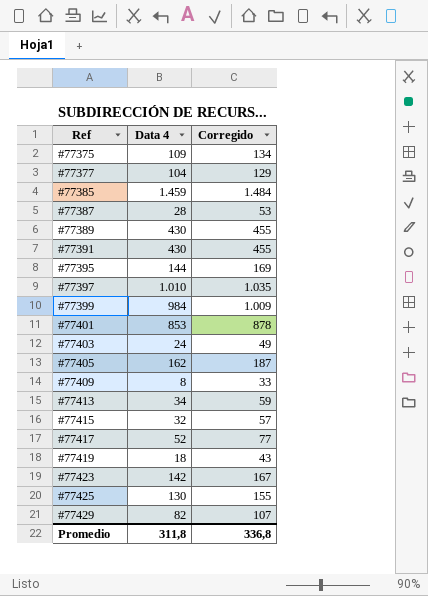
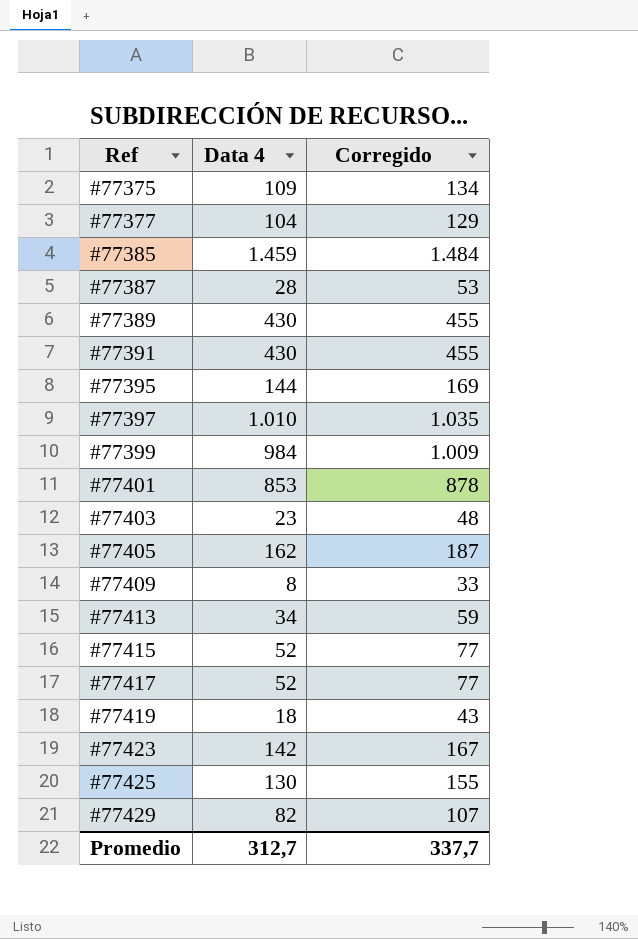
#77403 | Data 4: 24 -> 23
#77403 | Corregido: 49 -> 48
#77415 | Data 4: 32 -> 52
#77415 | Corregido: 57 -> 77
Promedio | Data 4: 311,8 -> 312,7
Promedio | Corregido: 336,8 -> 337,7

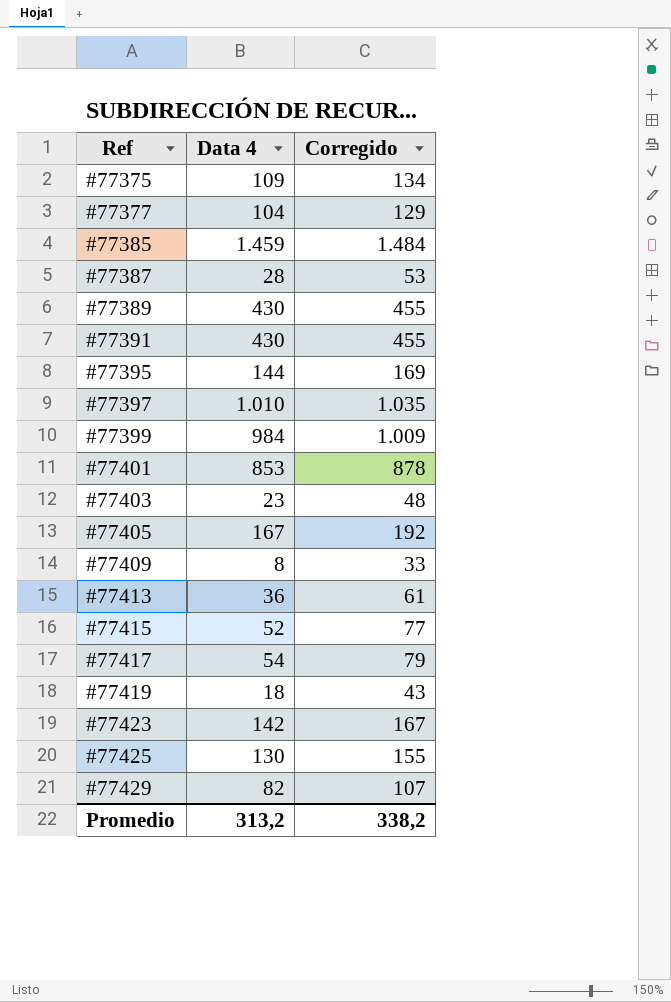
#77405 | Data 4: 162 -> 167
#77405 | Corregido: 187 -> 192
#77413 | Data 4: 34 -> 36
#77413 | Corregido: 59 -> 61
#77417 | Data 4: 52 -> 54
#77417 | Corregido: 77 -> 79
Promedio | Data 4: 312,7 -> 313,2
Promedio | Corregido: 337,7 -> 338,2

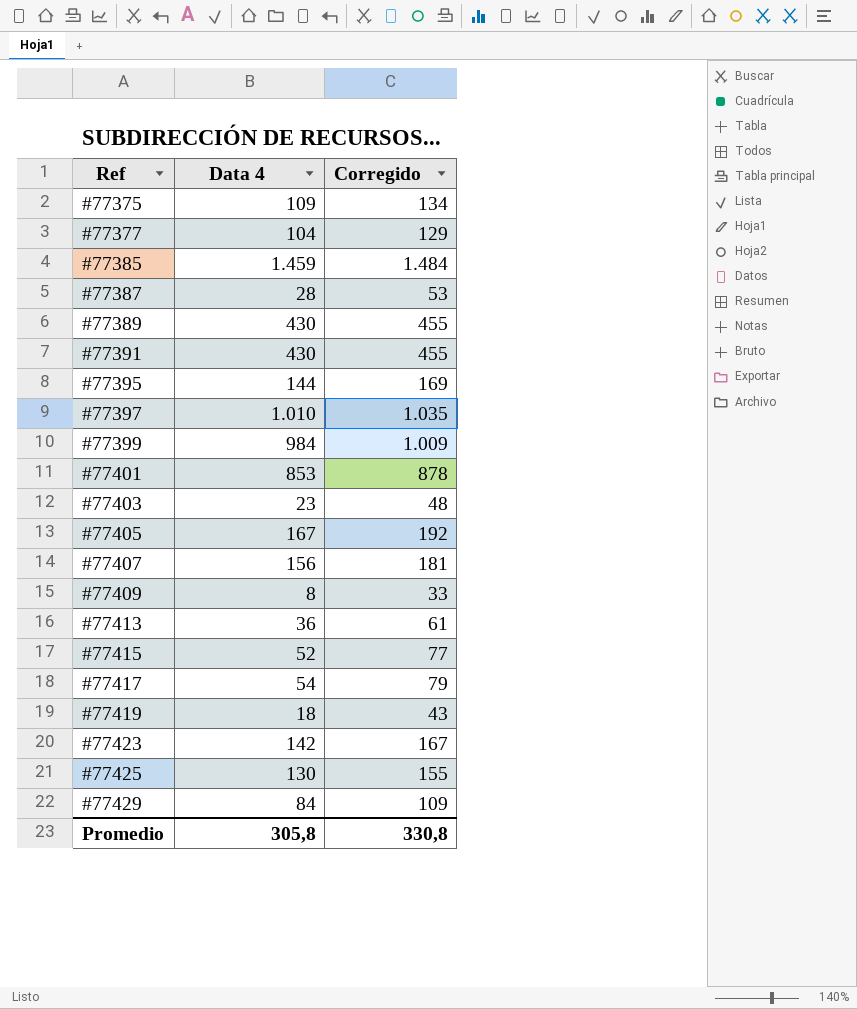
row #77407: none -> 156 | 181
#77429 | Data 4: 82 -> 84
#77429 | Corregido: 107 -> 109
Promedio | Data 4: 313,2 -> 305,8
Promedio | Corregido: 338,2 -> 330,8

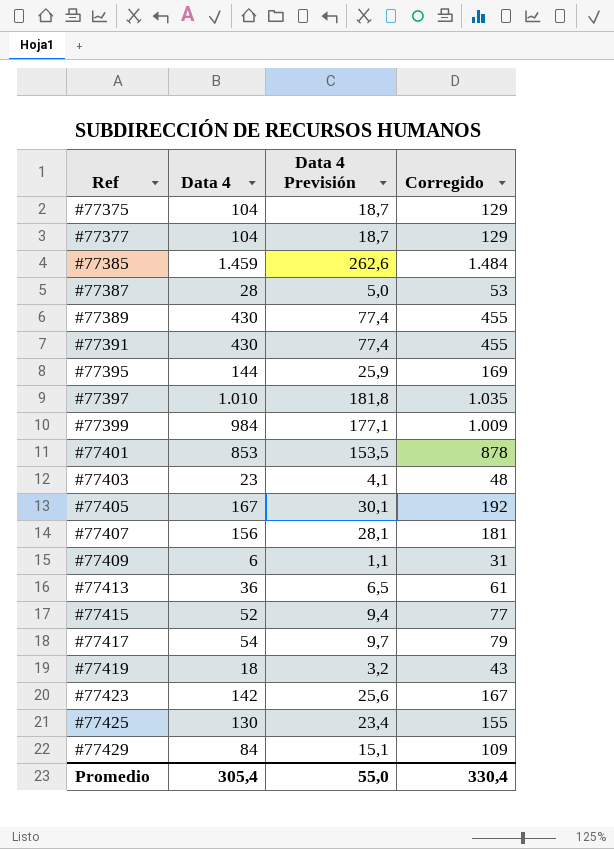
column Data 4 Previsión | formula: none -> [Data 4] * 0,18
#77375 | Data 4: 109 -> 104
#77375 | Corregido: 134 -> 129
#77409 | Data 4: 8 -> 6
#77409 | Corregido: 33 -> 31
Promedio | Data 4: 305,8 -> 305,4
Promedio | Corregido: 330,8 -> 330,4

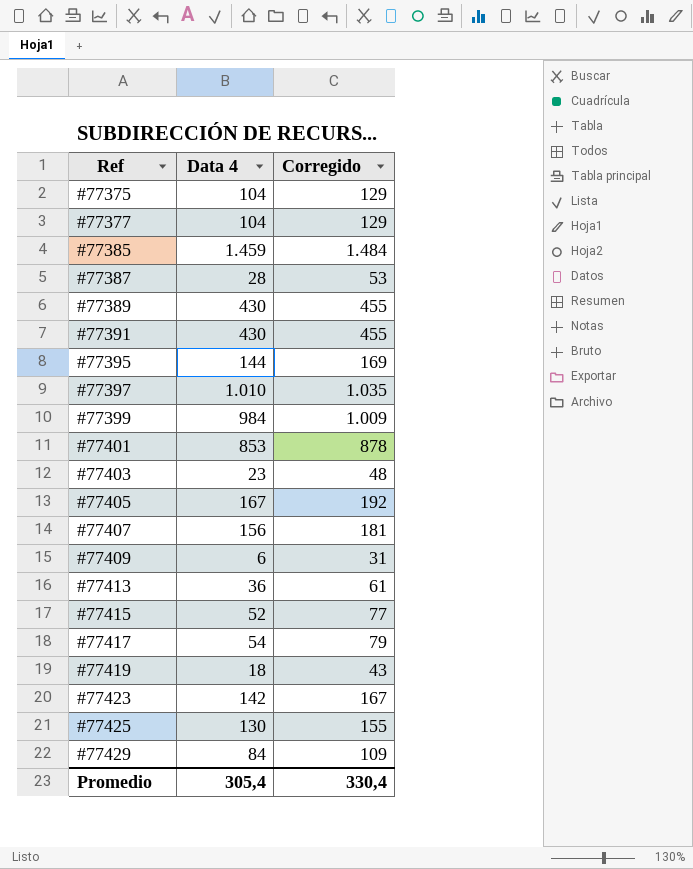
column Data 4 Previsión | formula: [Data 4] * 0,18 -> none

